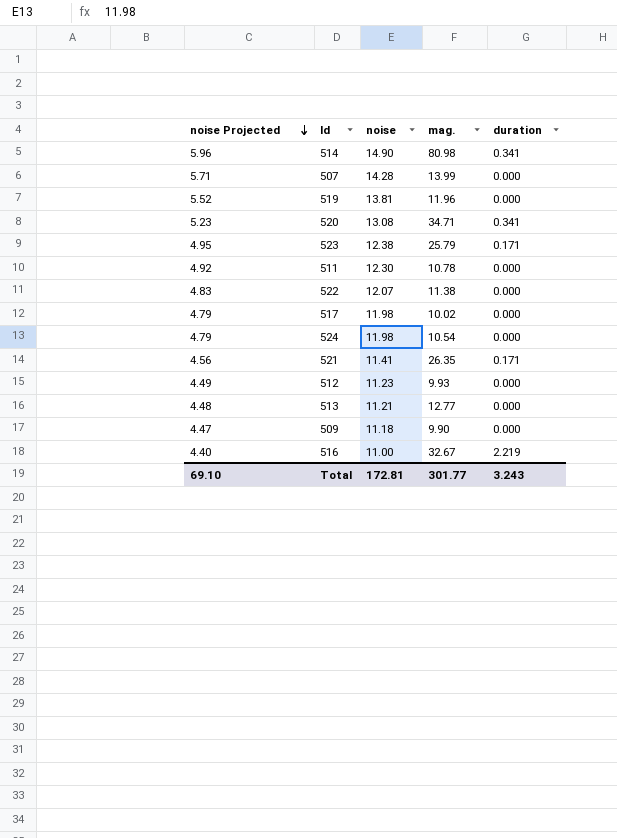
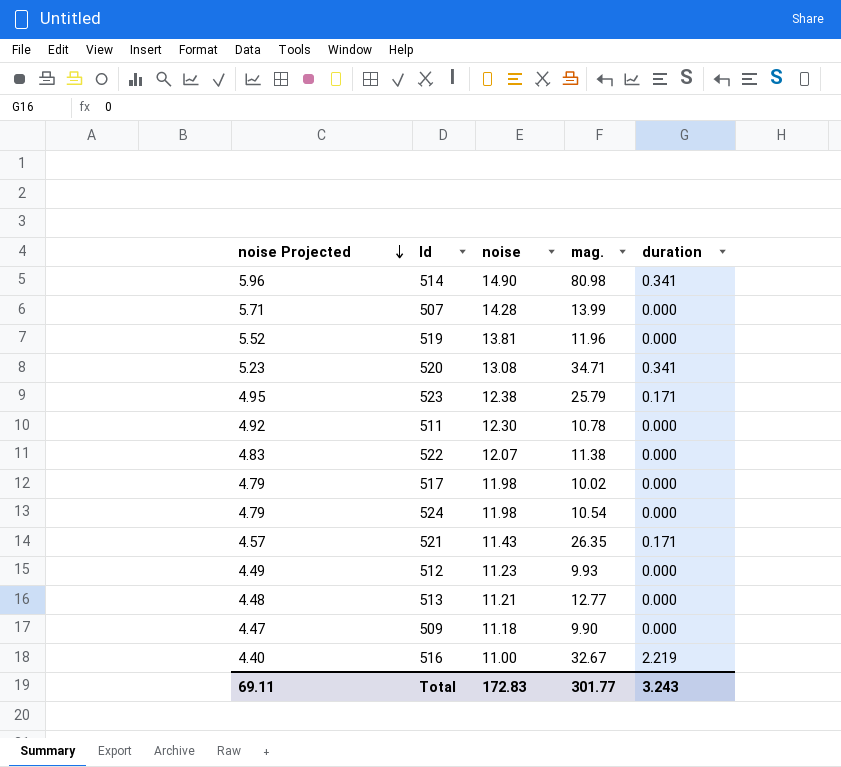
521 | noise Projected: 4.56 -> 4.57
521 | noise: 11.41 -> 11.43
Total | noise Projected: 69.10 -> 69.11
Total | noise: 172.81 -> 172.83

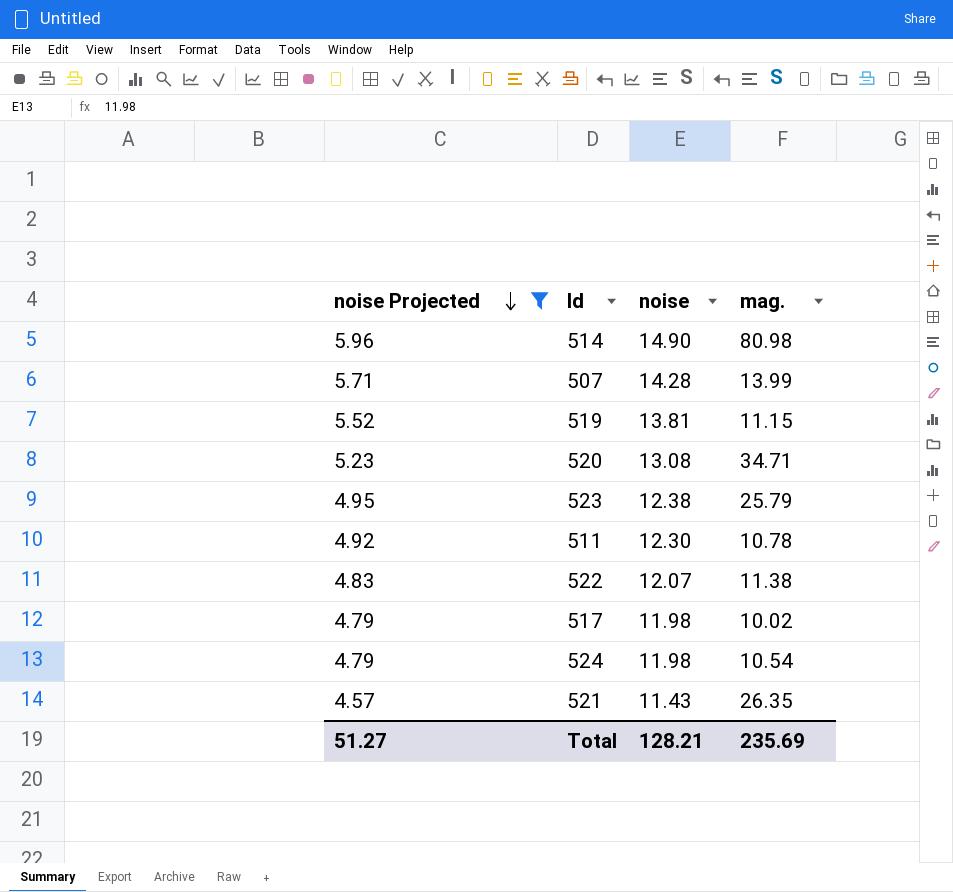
filter: none -> noise Projected >= 4.57
column duration | position: 5 -> none
519 | mag.: 11.96 -> 11.15
Total | noise Projected: 69.11 -> 51.27
Total | noise: 172.83 -> 128.21
Total | mag.: 301.77 -> 235.69

